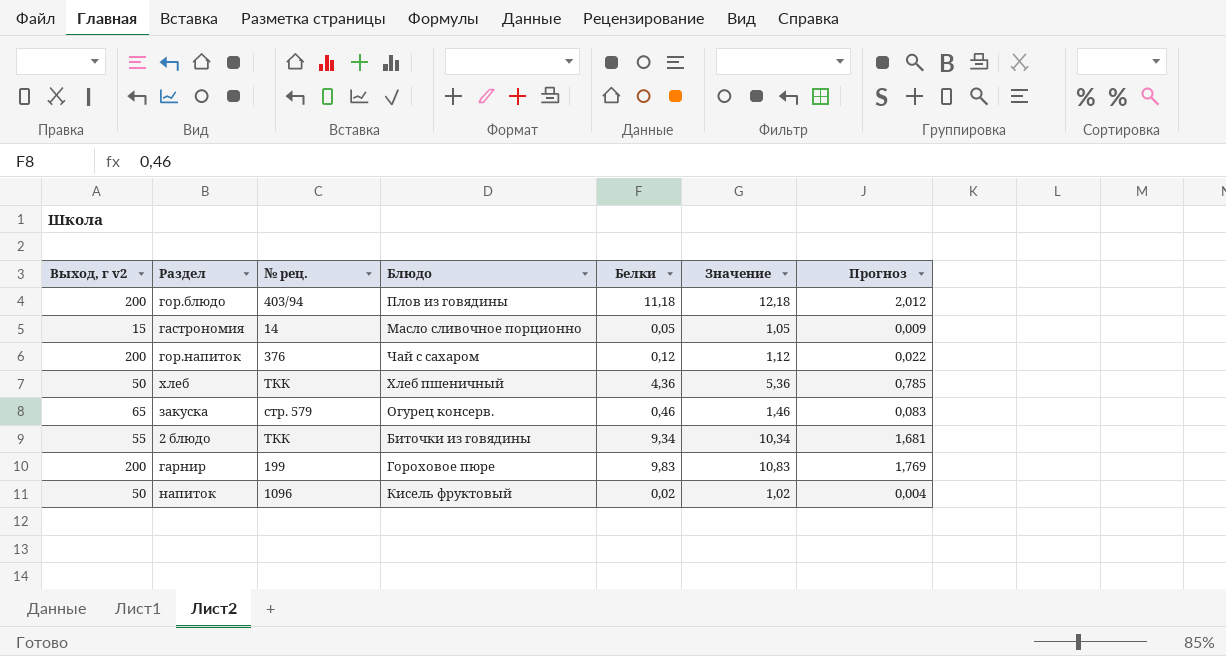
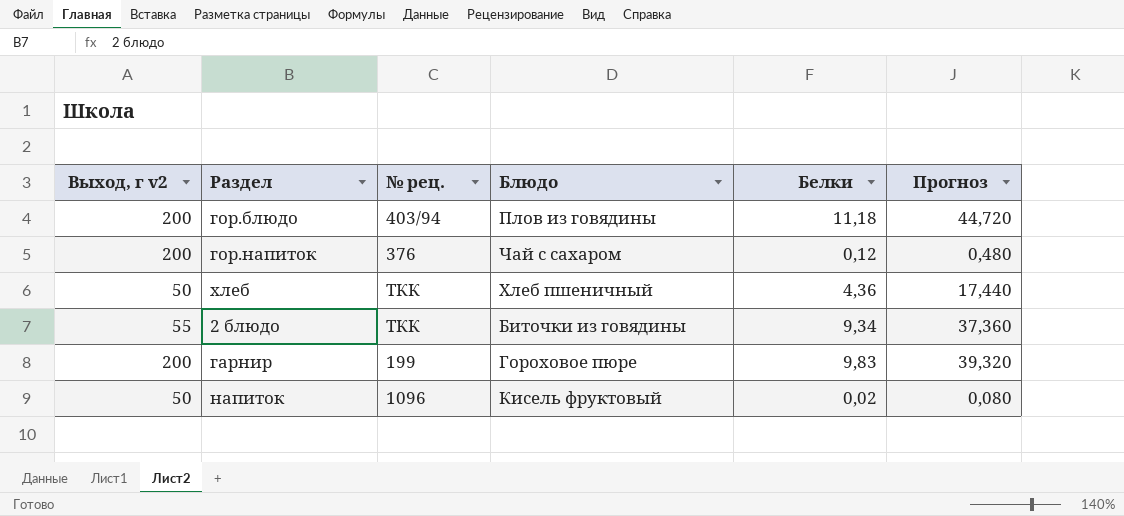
column Значение | formula: [Белки] + 1 -> none
column Прогноз | formula: [Белки] * 0,18 -> [Белки] * 4
row гастрономия: 15 | 14 | Масло сливочное порционно | 0,05 | 1,05 | 0,009 -> none
row закуска: 65 | стр. 579 | Огурец консерв. | 0,46 | 1,46 | 0,083 -> none

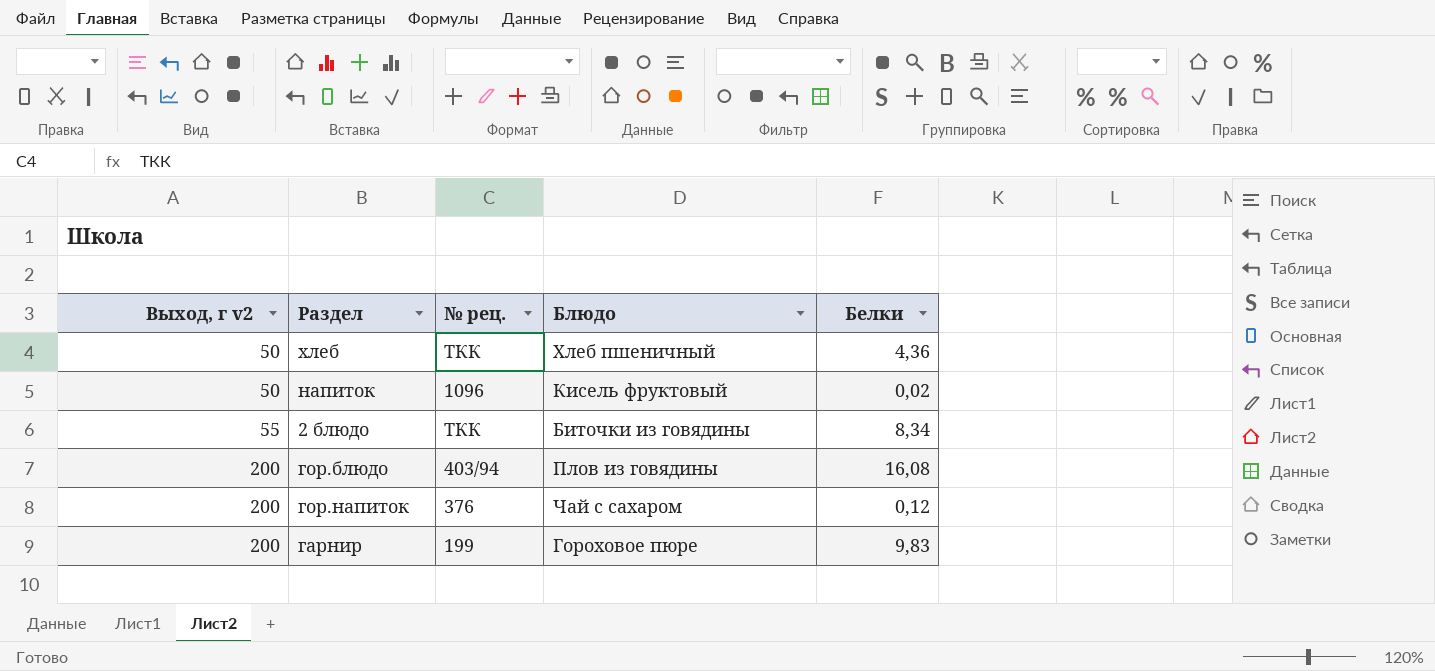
row order: none -> Выход, г v2 ascending
column Прогноз | formula: [Белки] * 4 -> none
2 блюдо | Белки: 9,34 -> 8,34
гор.блюдо | Белки: 11,18 -> 16,08

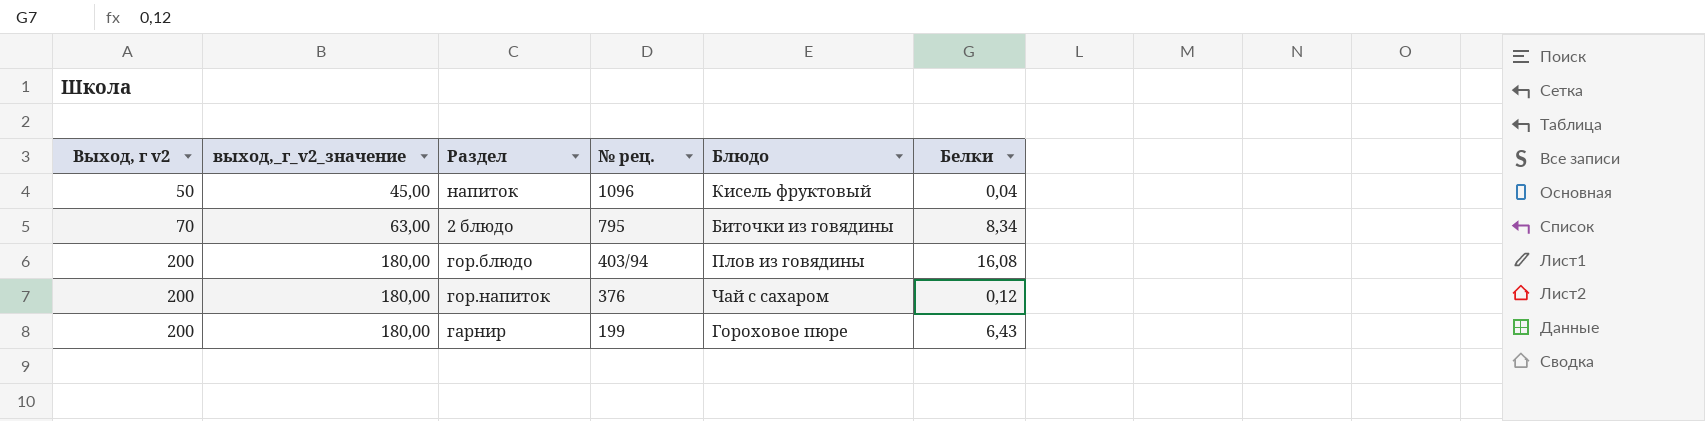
column выход,_г_v2_значение | formula: none -> [Выход, г v2] * 0,9
row хлеб: 50 | ТКК | Хлеб пшеничный | 4,36 -> none
напиток | Белки: 0,02 -> 0,04
2 блюдо | Выход, г v2: 55 -> 70
2 блюдо | № рец.: ТКК -> 795
гарнир | Белки: 9,83 -> 6,43

